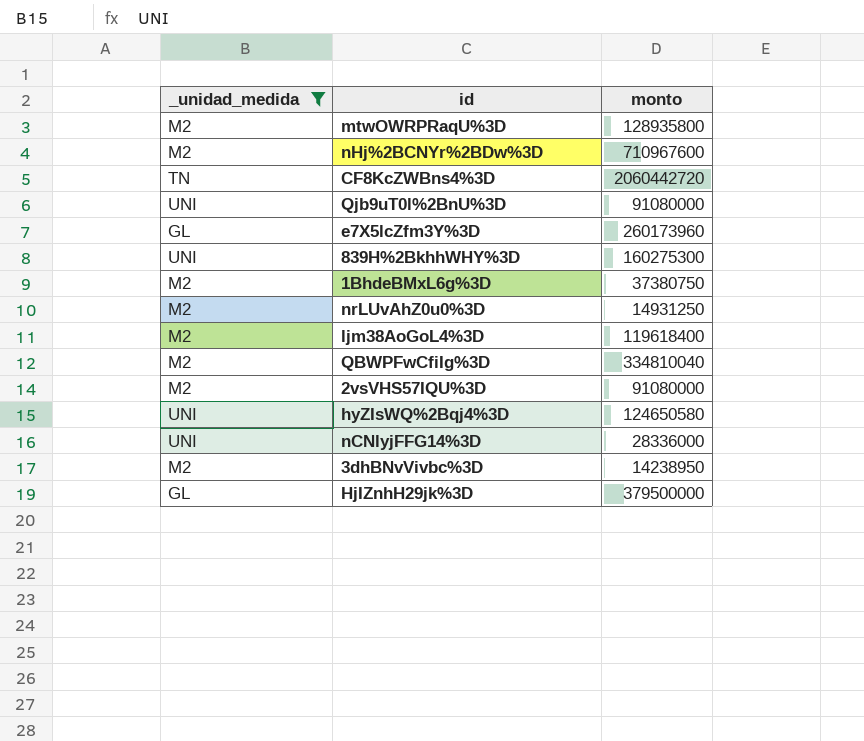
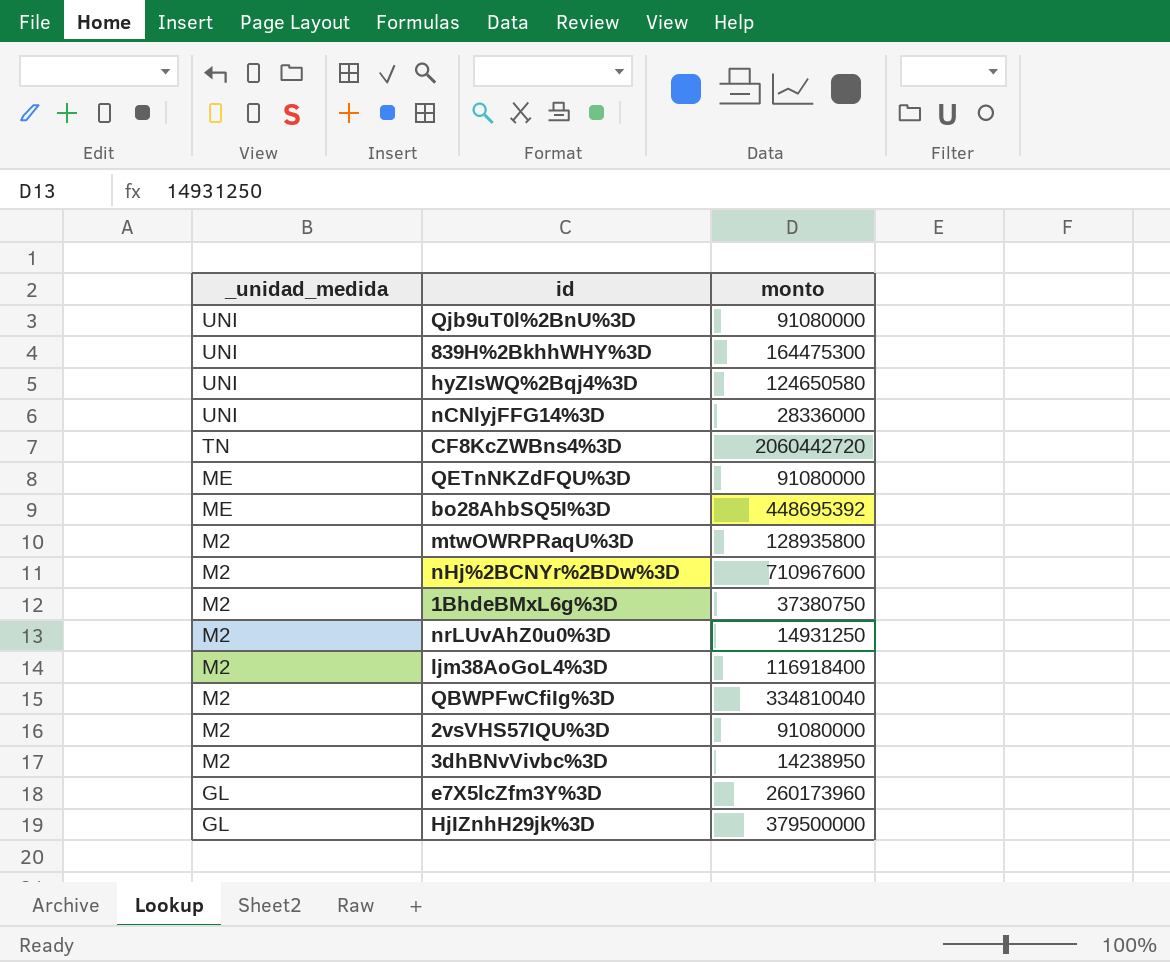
filter: _unidad_medida != ME -> none
row order: none -> _unidad_medida descending
839H%2BkhhWHY%3D | monto: 160275300 -> 164475300
ljm38AoGoL4%3D | monto: 119618400 -> 116918400

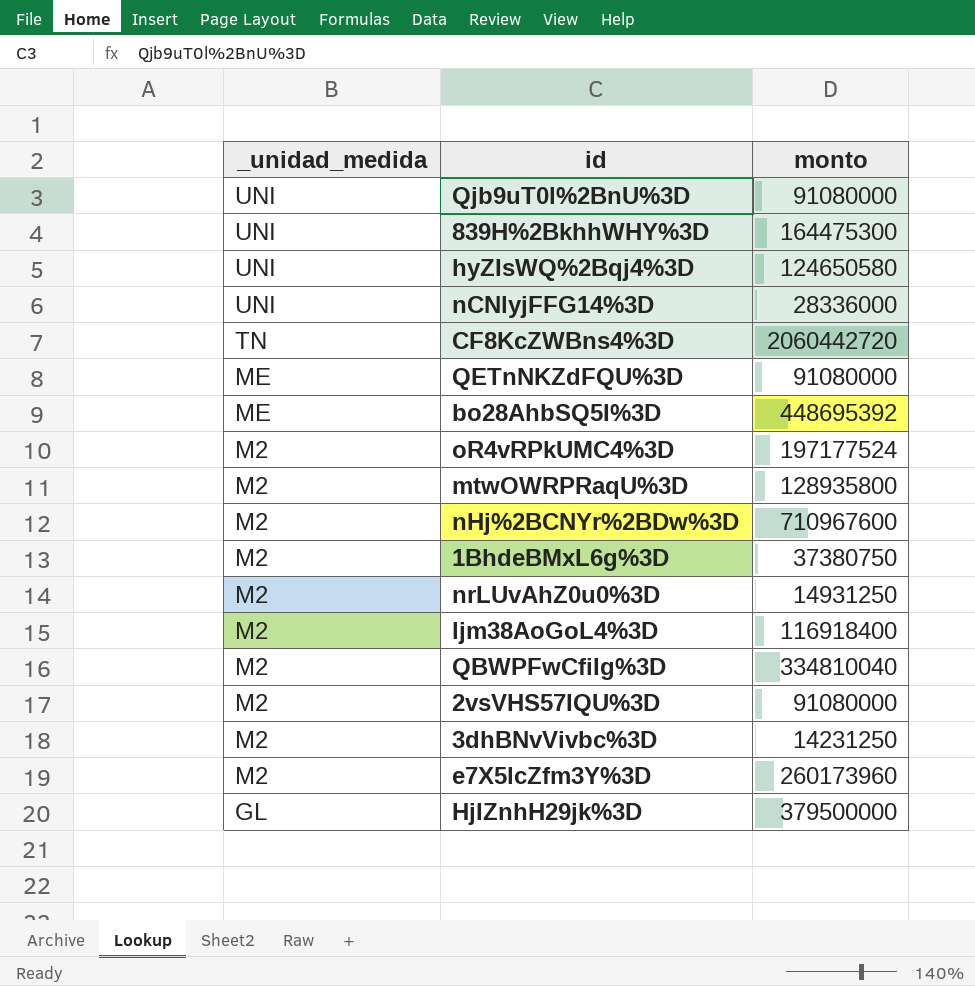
row oR4vRPkUMC4%3D: none -> M2 | 197177524
3dhBNvVivbc%3D | monto: 14238950 -> 14231250
e7X5lcZfm3Y%3D | _unidad_medida: GL -> M2

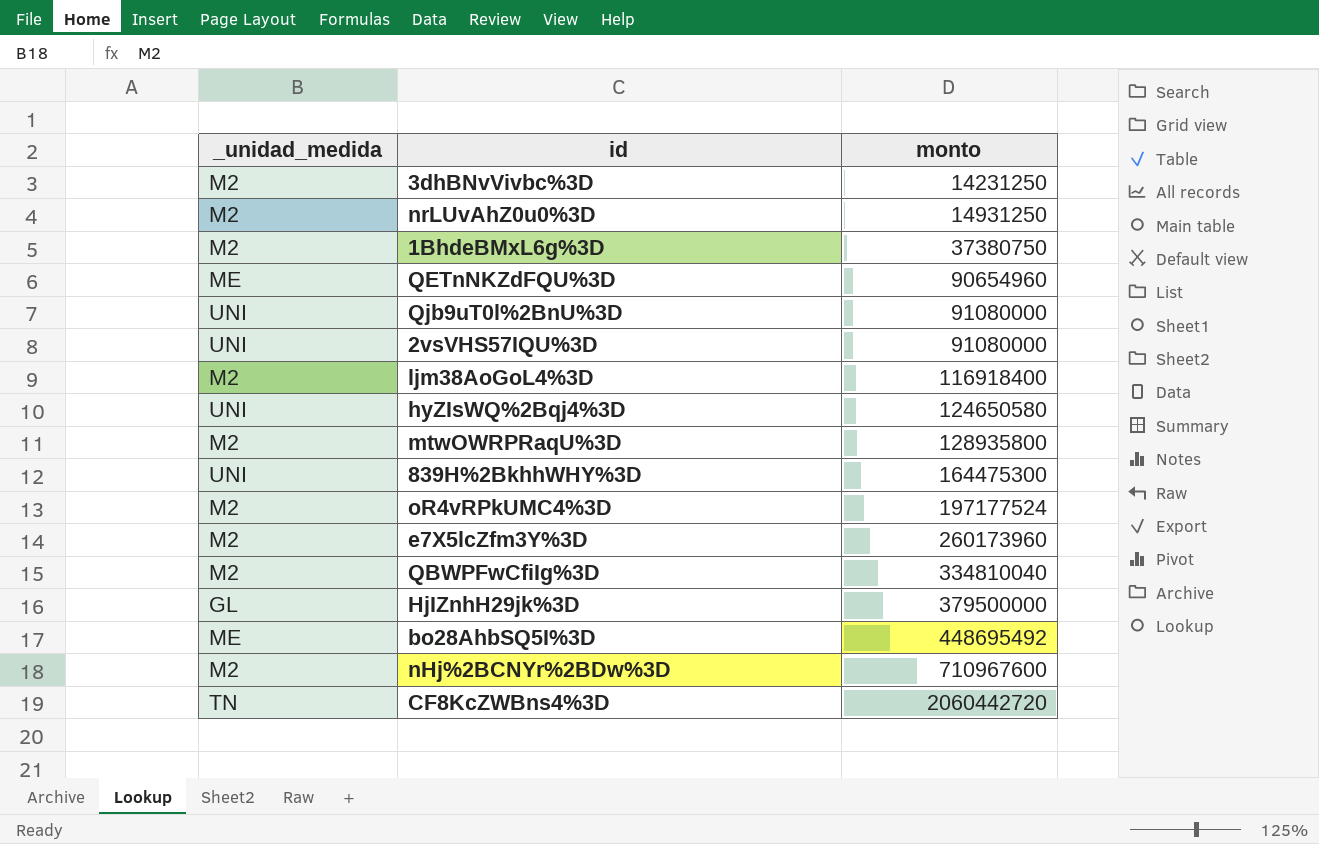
row order: _unidad_medida descending -> monto ascending
row nCNlyjFFG14%3D: UNI | 28336000 -> none
QETnNKZdFQU%3D | monto: 91080000 -> 90654960
2vsVHS57IQU%3D | _unidad_medida: M2 -> UNI
bo28AhbSQ5I%3D | monto: 448695392 -> 448695492

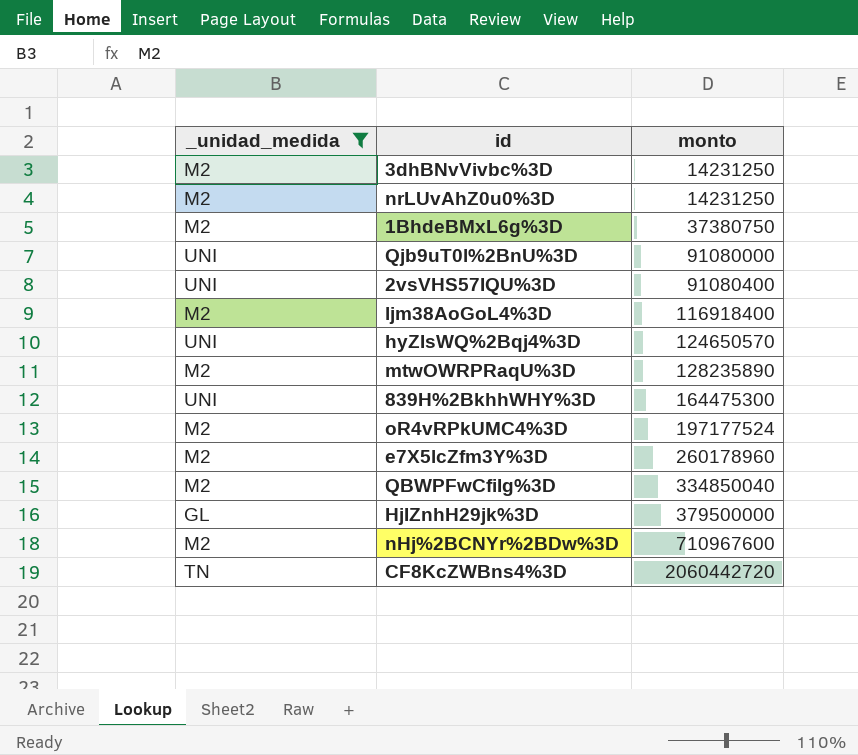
filter: none -> _unidad_medida != ME
nrLUvAhZ0u0%3D | monto: 14931250 -> 14231250
2vsVHS57IQU%3D | monto: 91080000 -> 91080400
hyZIsWQ%2Bqj4%3D | monto: 124650580 -> 124650570
mtwOWRPRaqU%3D | monto: 128935800 -> 128235890
e7X5lcZfm3Y%3D | monto: 260173960 -> 260178960
QBWPFwCfiIg%3D | monto: 334810040 -> 334850040

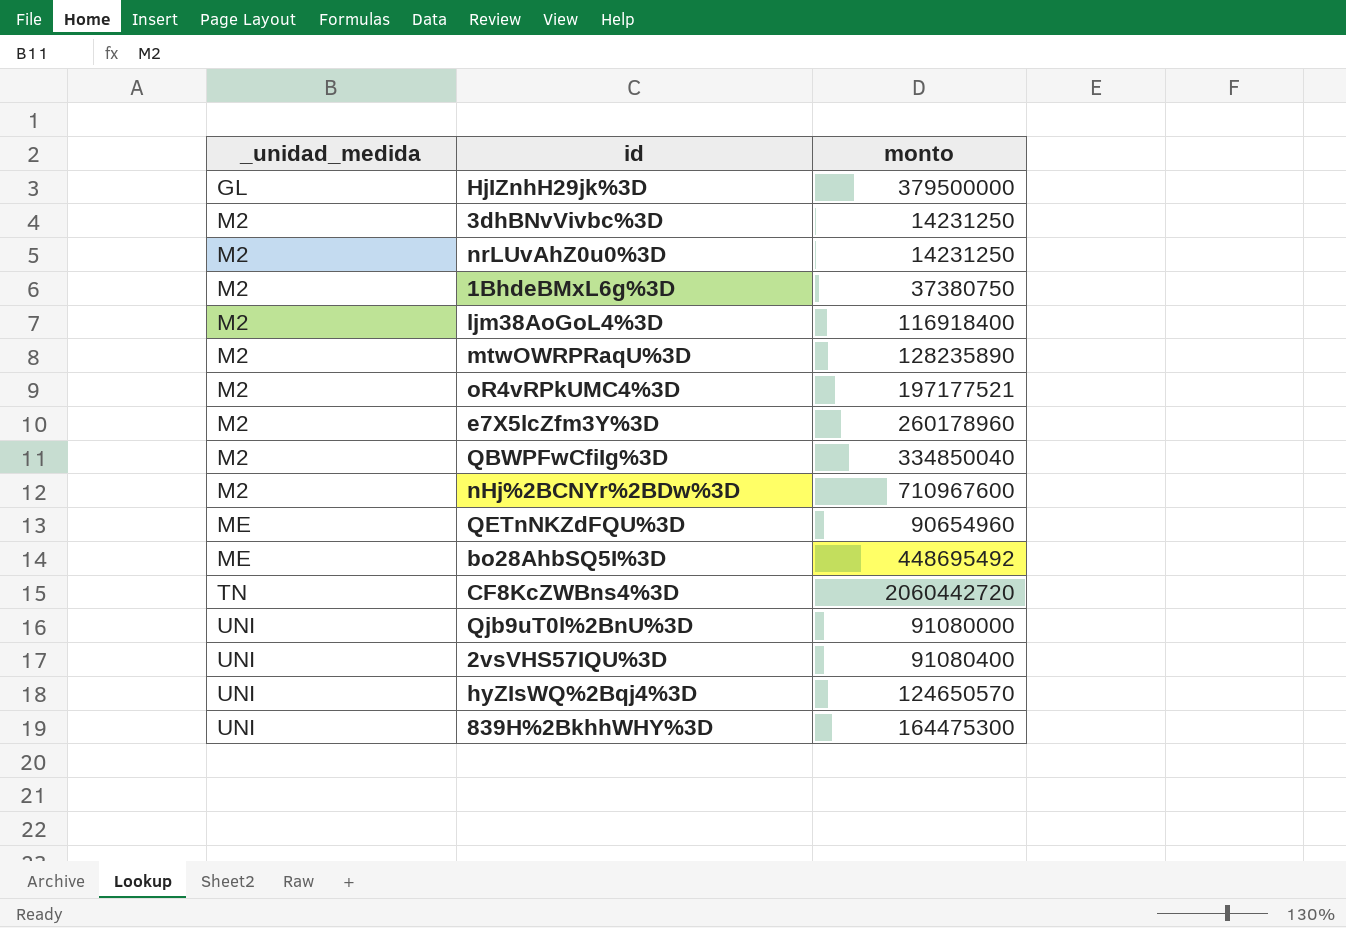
filter: _unidad_medida != ME -> none
row order: monto ascending -> _unidad_medida ascending
oR4vRPkUMC4%3D | monto: 197177524 -> 197177521

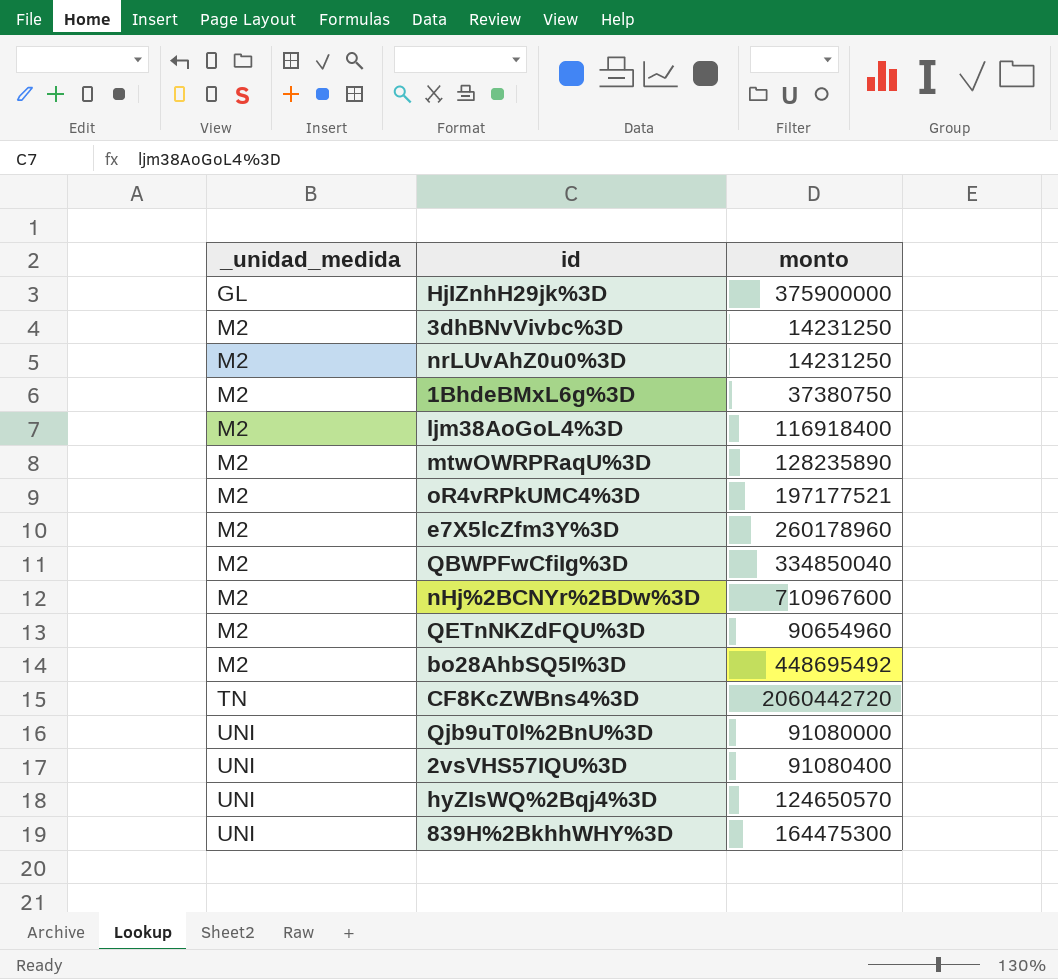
HjIZnhH29jk%3D | monto: 379500000 -> 375900000
QETnNKZdFQU%3D | _unidad_medida: ME -> M2
bo28AhbSQ5I%3D | _unidad_medida: ME -> M2

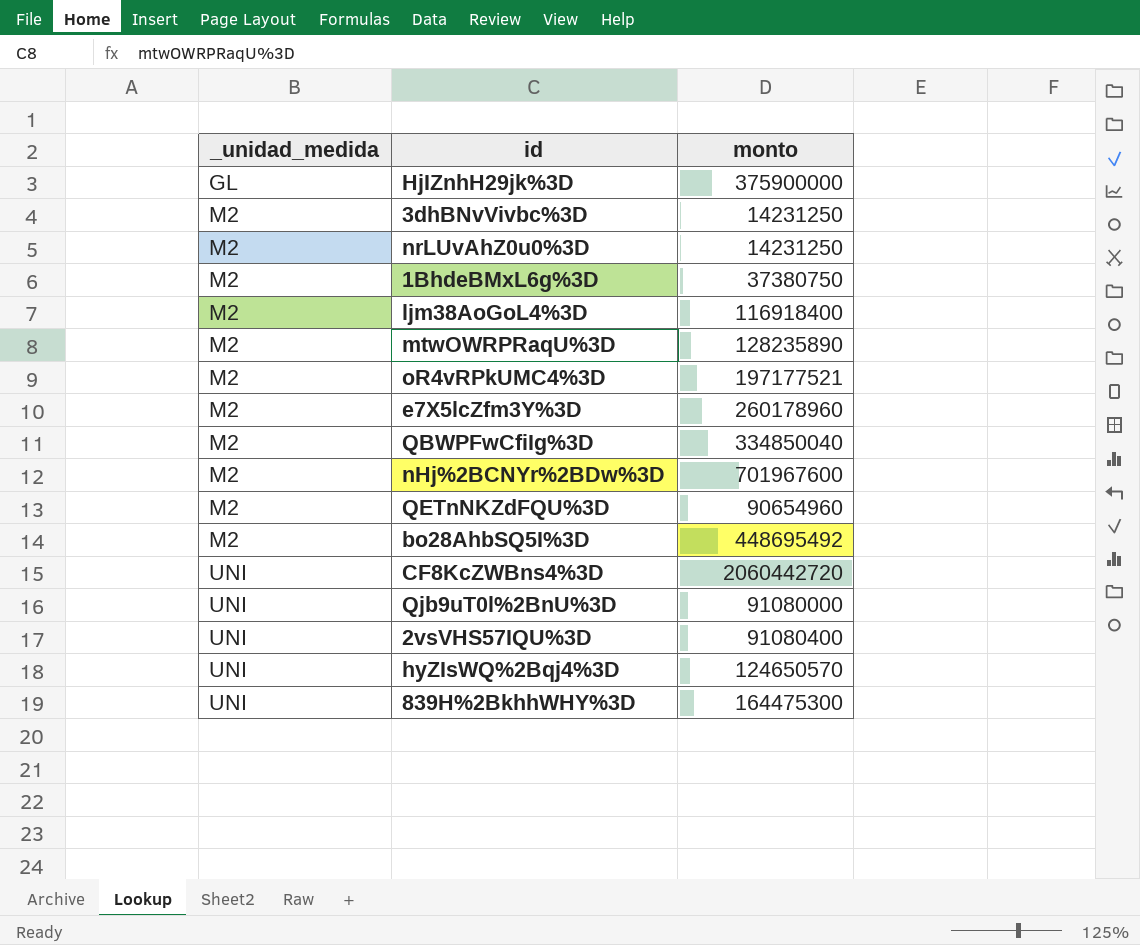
nHj%2BCNYr%2BDw%3D | monto: 710967600 -> 701967600
CF8KcZWBns4%3D | _unidad_medida: TN -> UNI

